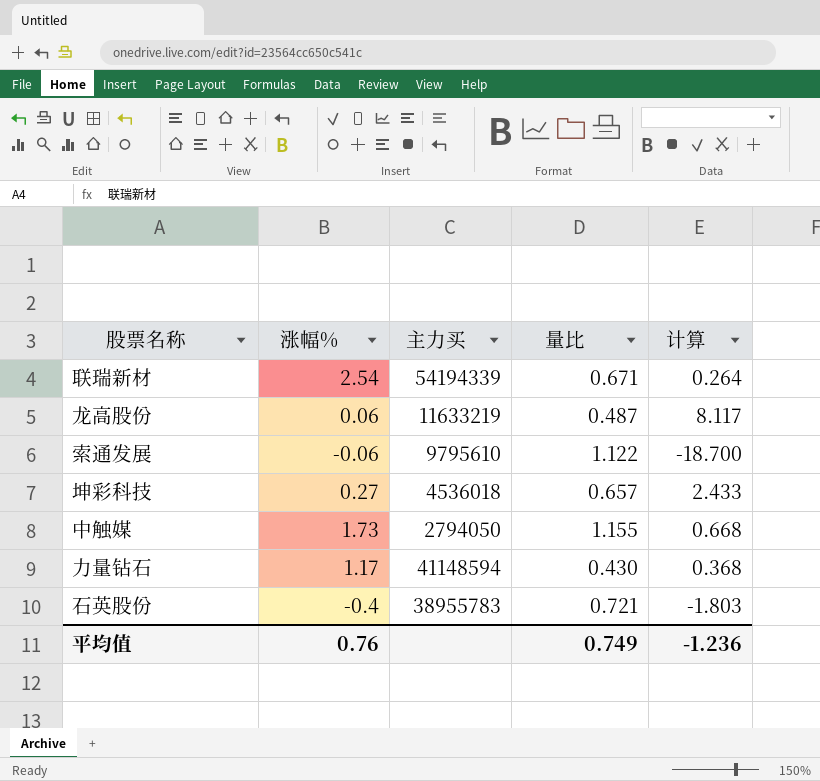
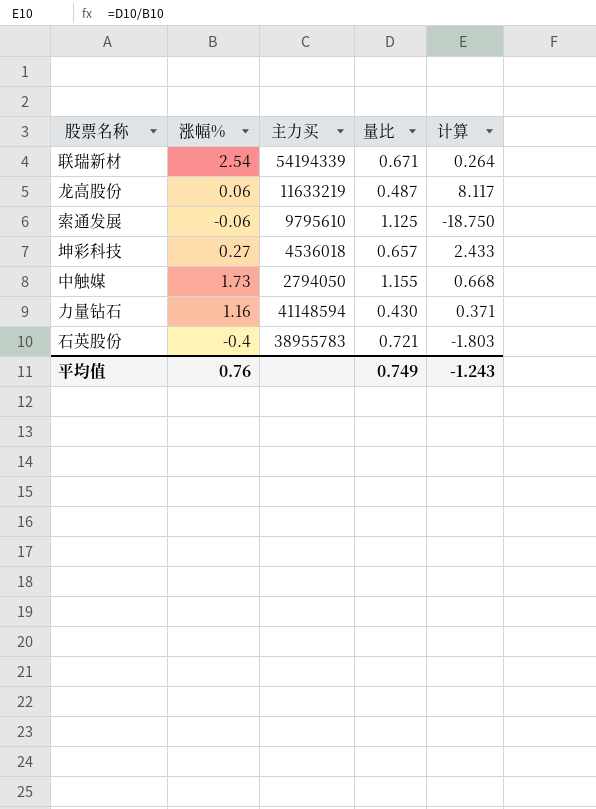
索通发展 | 量比: 1.122 -> 1.125
索通发展 | 计算: -18.700 -> -18.750
力量钻石 | 涨幅%: 1.17 -> 1.16
力量钻石 | 计算: 0.368 -> 0.371
平均值 | 计算: -1.236 -> -1.243

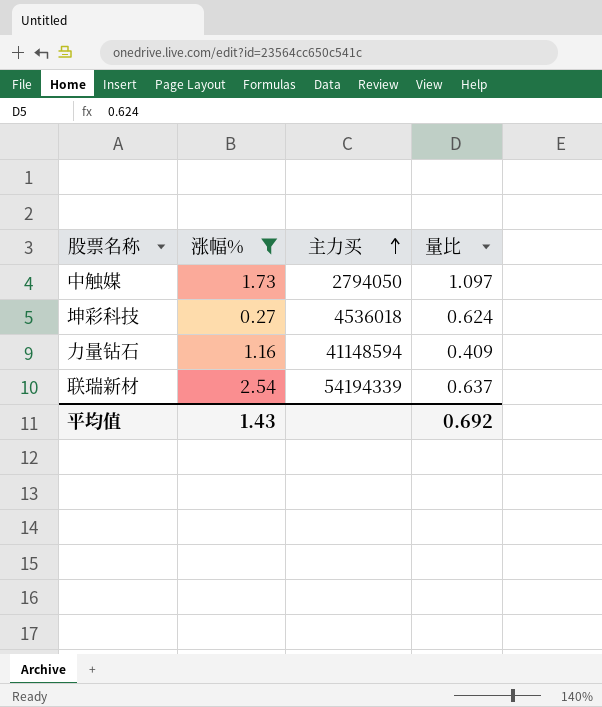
filter: none -> 涨幅% >= 0.27
row order: none -> 主力买 ascending
column 计算 | formula: [量比] / [涨幅%] -> none
中触媒 | 量比: 1.155 -> 1.097
坤彩科技 | 量比: 0.657 -> 0.624
力量钻石 | 量比: 0.430 -> 0.409
联瑞新材 | 量比: 0.671 -> 0.637
平均值 | 涨幅%: 0.76 -> 1.43
平均值 | 量比: 0.749 -> 0.692

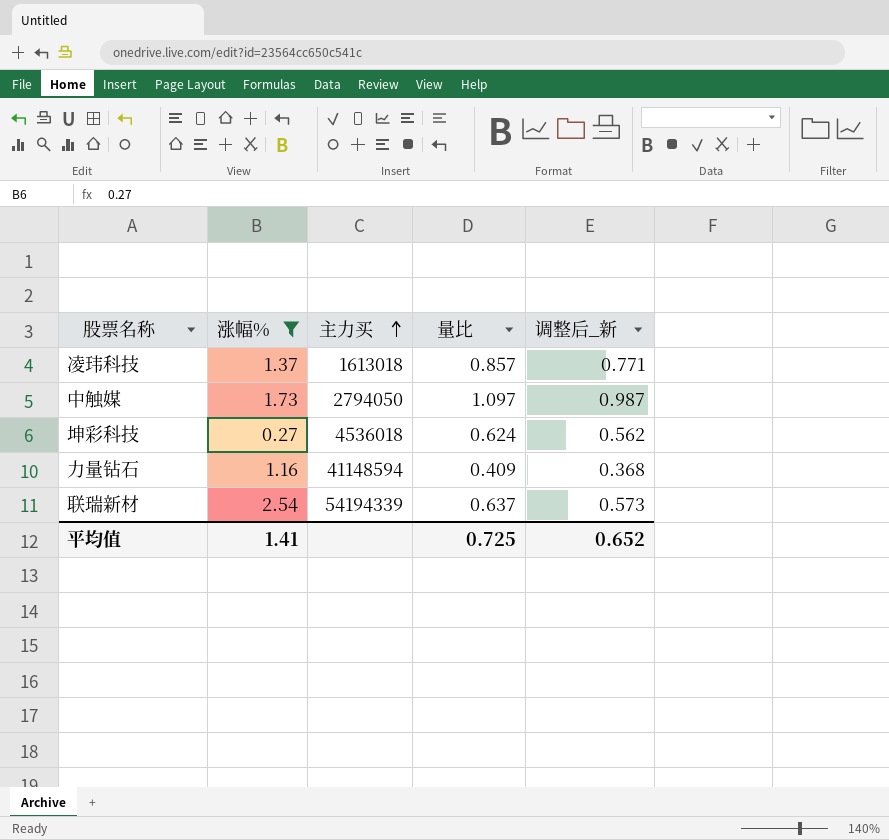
column 调整后_新 | formula: none -> [量比] * 0.9
row 凌玮科技: none -> 1.37 | 1613018 | 0.857 | 0.771
平均值 | 涨幅%: 1.43 -> 1.41
平均值 | 量比: 0.692 -> 0.725

